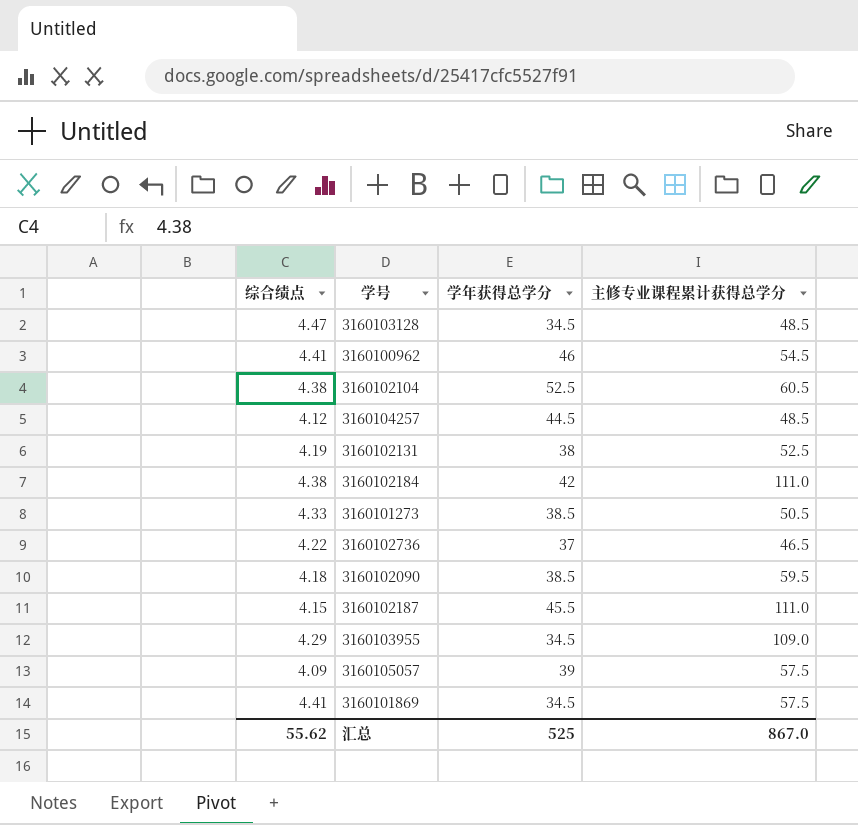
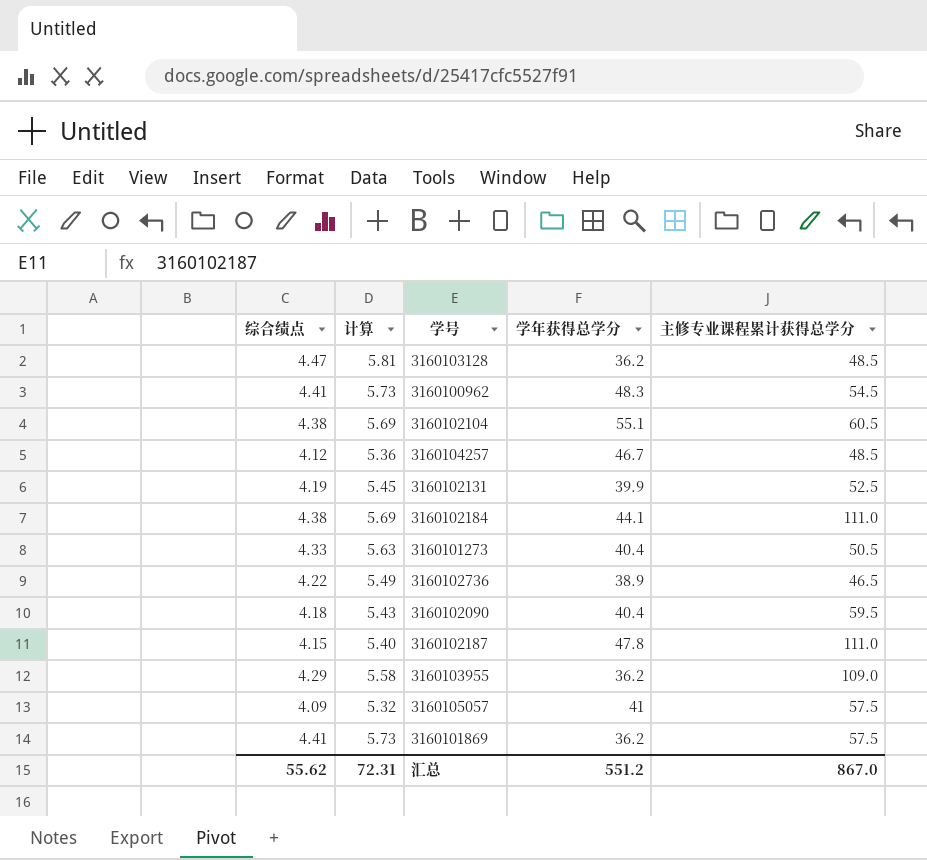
column 计算 | formula: none -> [综合绩点] * 1.3
3160103128 | 学年获得总学分: 34.5 -> 36.2
3160100962 | 学年获得总学分: 46 -> 48.3
3160102104 | 学年获得总学分: 52.5 -> 55.1
3160104257 | 学年获得总学分: 44.5 -> 46.7
3160102131 | 学年获得总学分: 38 -> 39.9
3160102184 | 学年获得总学分: 42 -> 44.1
3160101273 | 学年获得总学分: 38.5 -> 40.4
3160102736 | 学年获得总学分: 37 -> 38.9
3160102090 | 学年获得总学分: 38.5 -> 40.4
3160102187 | 学年获得总学分: 45.5 -> 47.8
3160103955 | 学年获得总学分: 34.5 -> 36.2
3160105057 | 学年获得总学分: 39 -> 41
3160101869 | 学年获得总学分: 34.5 -> 36.2
汇总 | 学年获得总学分: 525 -> 551.2

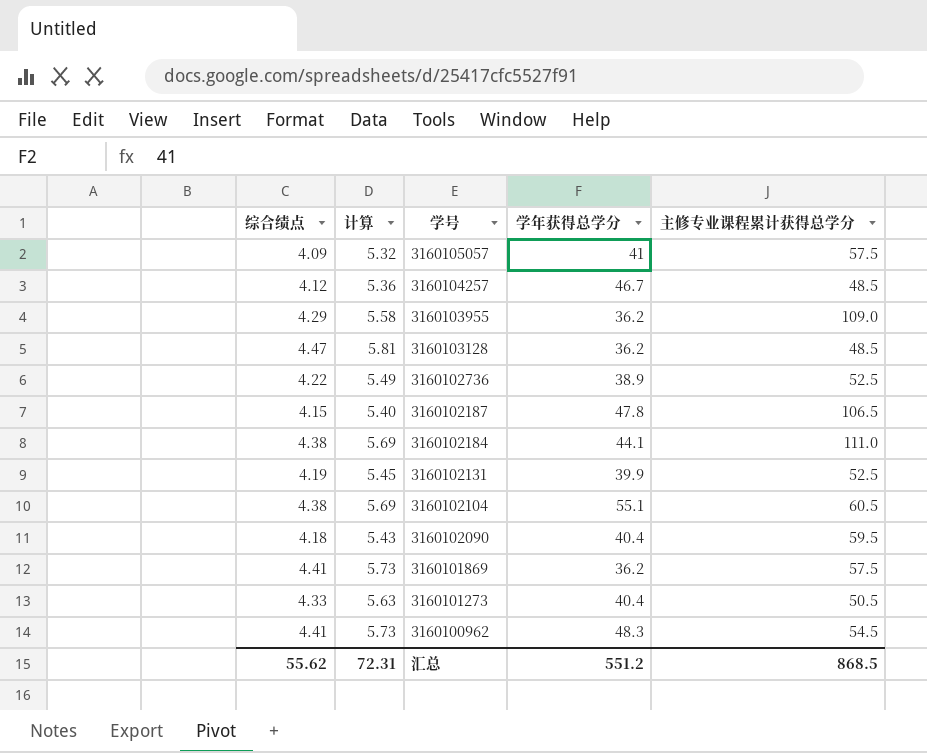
row order: none -> 学号 descending
3160102736 | 主修专业课程累计获得总学分: 46.5 -> 52.5
3160102187 | 主修专业课程累计获得总学分: 111.0 -> 106.5
汇总 | 主修专业课程累计获得总学分: 867.0 -> 868.5

